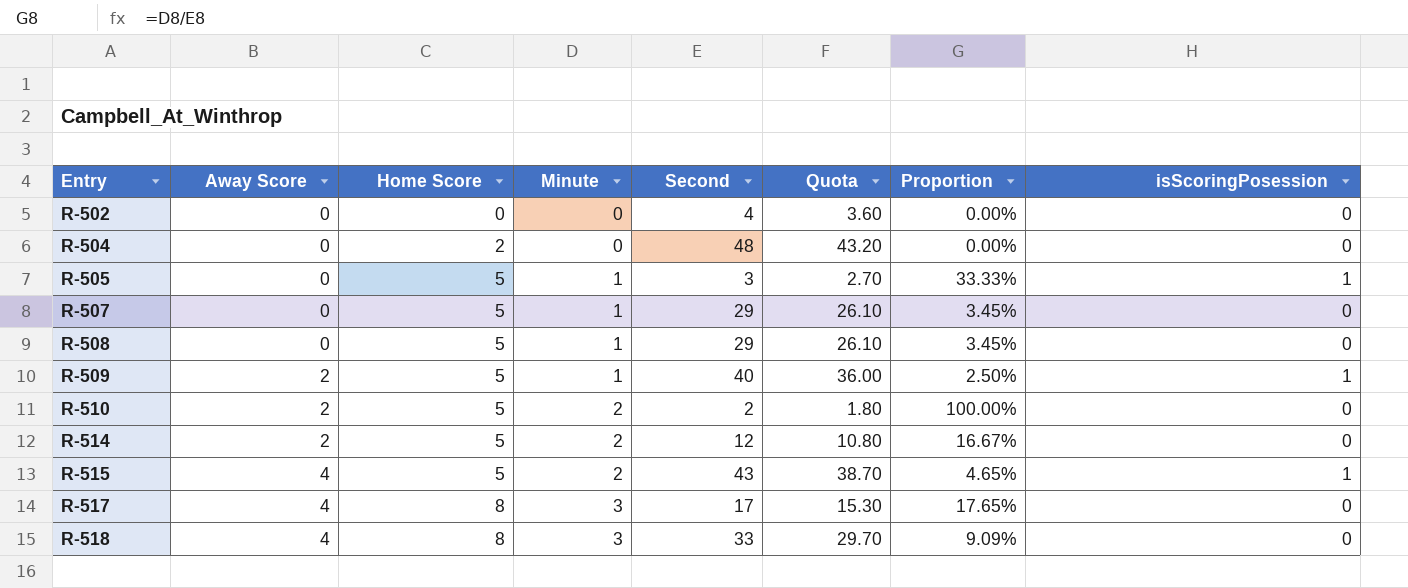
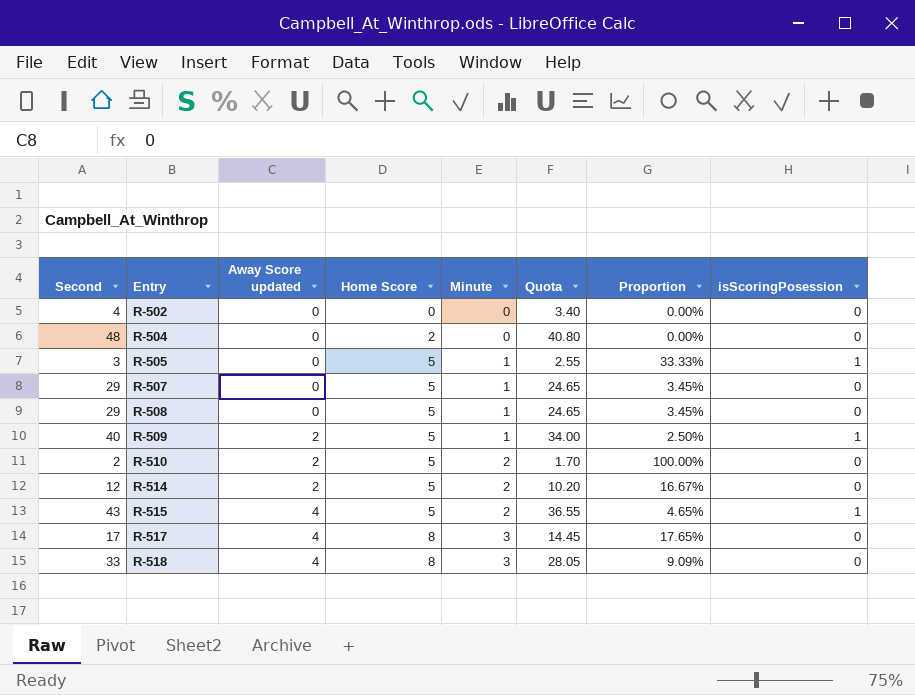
column Second | position: 5 -> 1
column name: Away Score -> Away Score updated
column Quota | formula: [Second] * 0.9 -> [Second] * 0.85

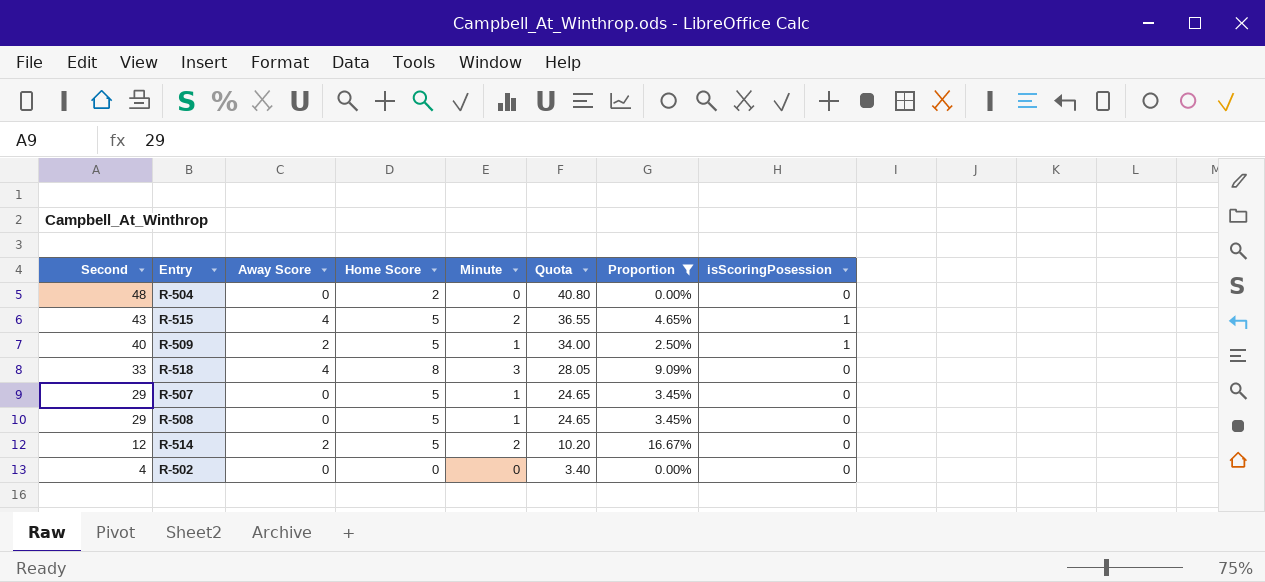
filter: none -> Proportion <= 16.67%
row order: Entry ascending -> Second descending
column name: Away Score updated -> Away Score

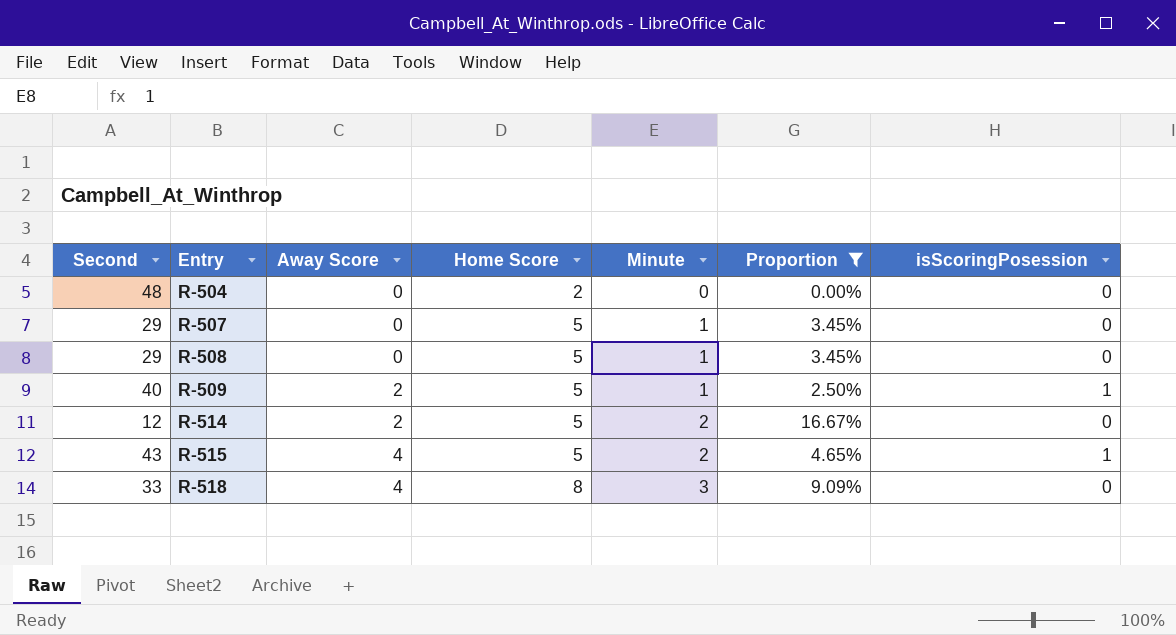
row order: Second descending -> Entry ascending
column Quota | formula: [Second] * 0.85 -> none
row R-502: 4 | 0 | 0 | 0 | 3.40 | 0.00% | 0 -> none

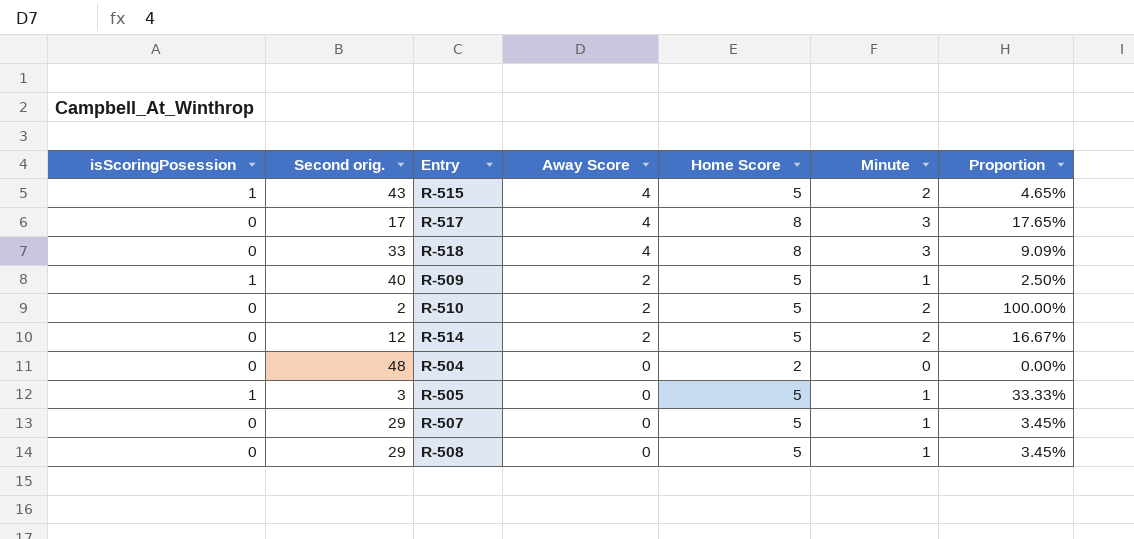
filter: Proportion <= 16.67% -> none
row order: Entry ascending -> Away Score descending
column isScoringPosession | position: 7 -> 1
column name: Second -> Second orig.

